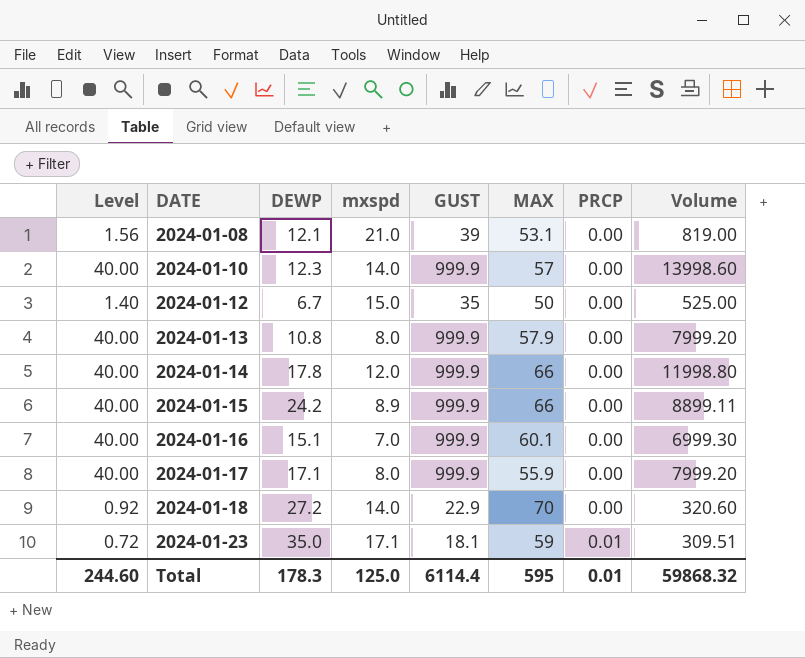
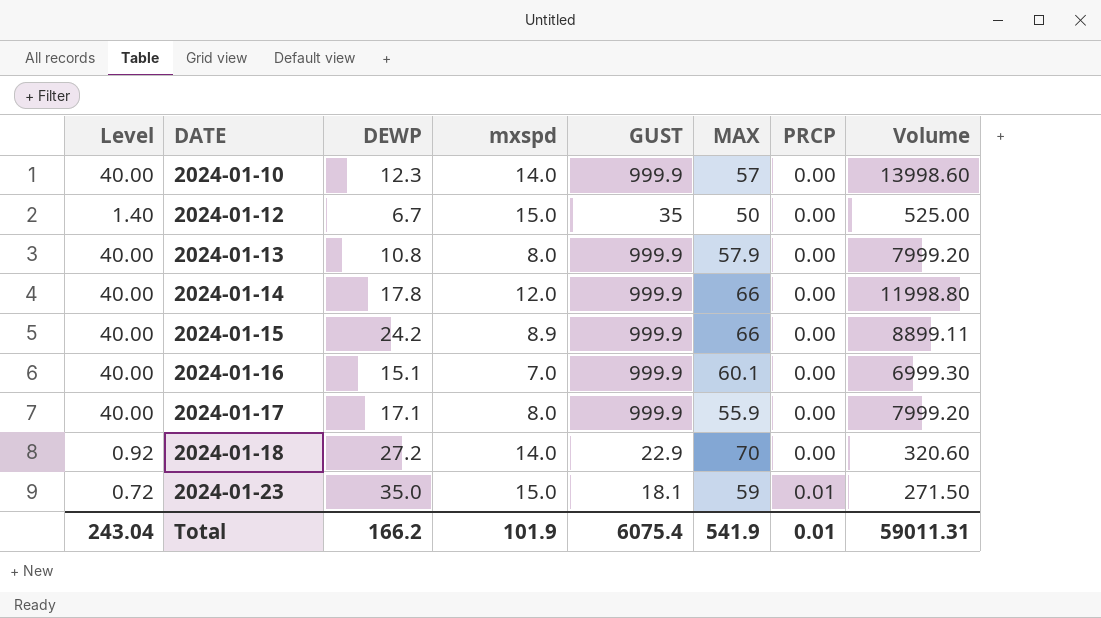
row 2024-01-08: 1.56 | 12.1 | 21.0 | 39 | 53.1 | 0.00 | 819.00 -> none
2024-01-23 | mxspd: 17.1 -> 15.0
2024-01-23 | Volume: 309.51 -> 271.50
Total | Level: 244.60 -> 243.04
Total | DEWP: 178.3 -> 166.2
Total | mxspd: 125.0 -> 101.9
Total | GUST: 6114.4 -> 6075.4
Total | MAX: 595 -> 541.9
Total | Volume: 59868.32 -> 59011.31

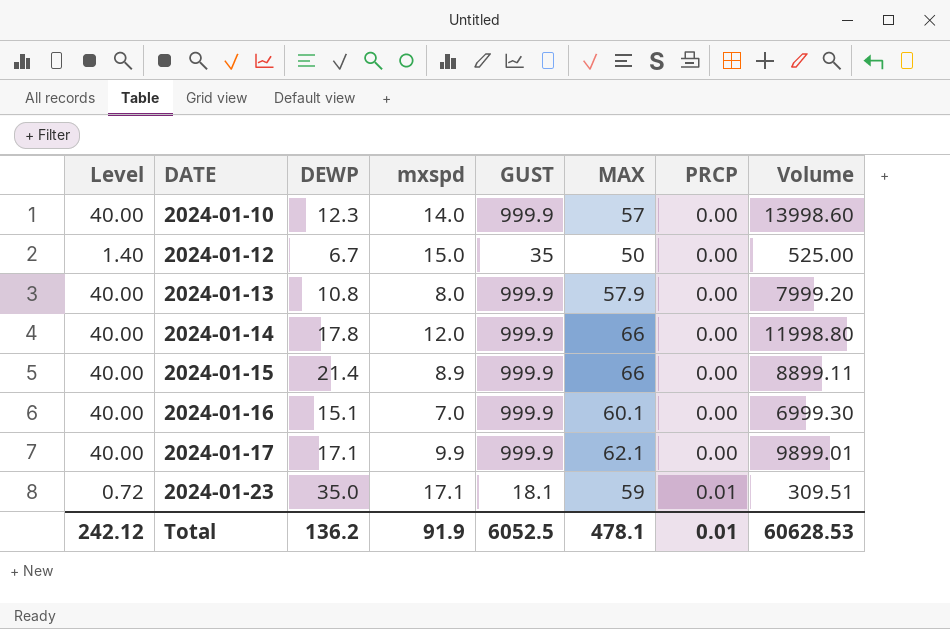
row 2024-01-18: 0.92 | 27.2 | 14.0 | 22.9 | 70 | 0.00 | 320.60 -> none
2024-01-15 | DEWP: 24.2 -> 21.4
2024-01-17 | mxspd: 8.0 -> 9.9
2024-01-17 | MAX: 55.9 -> 62.1
2024-01-17 | Volume: 7999.20 -> 9899.01
2024-01-23 | mxspd: 15.0 -> 17.1
2024-01-23 | Volume: 271.50 -> 309.51
Total | Level: 243.04 -> 242.12
Total | DEWP: 166.2 -> 136.2
Total | mxspd: 101.9 -> 91.9
Total | GUST: 6075.4 -> 6052.5
Total | MAX: 541.9 -> 478.1
Total | Volume: 59011.31 -> 60628.53

